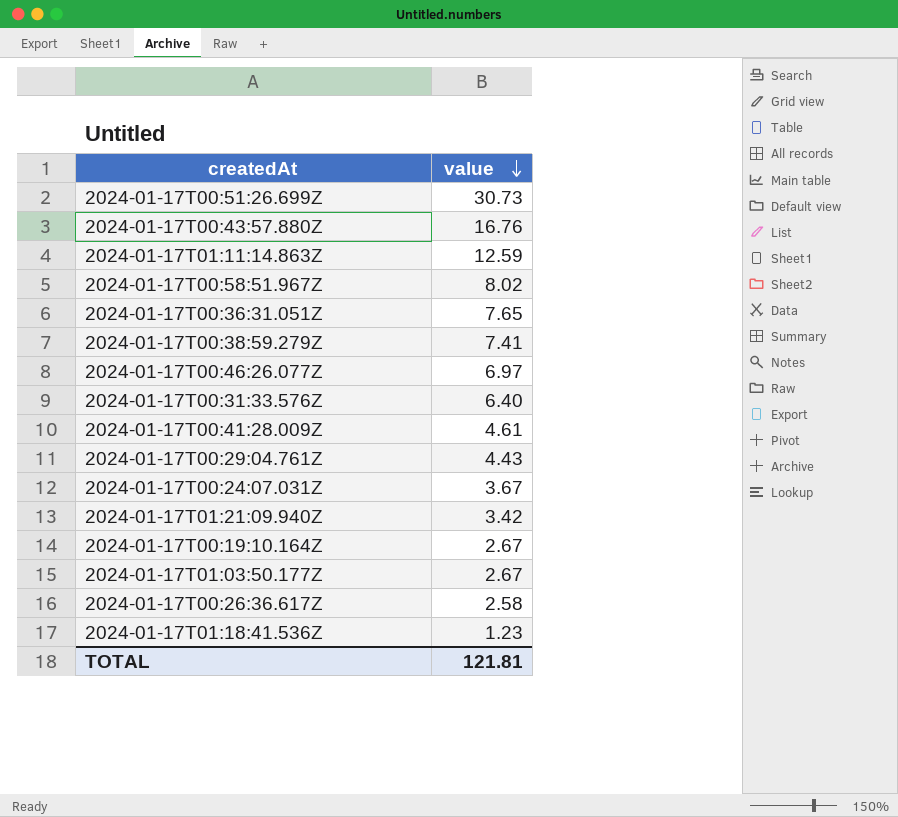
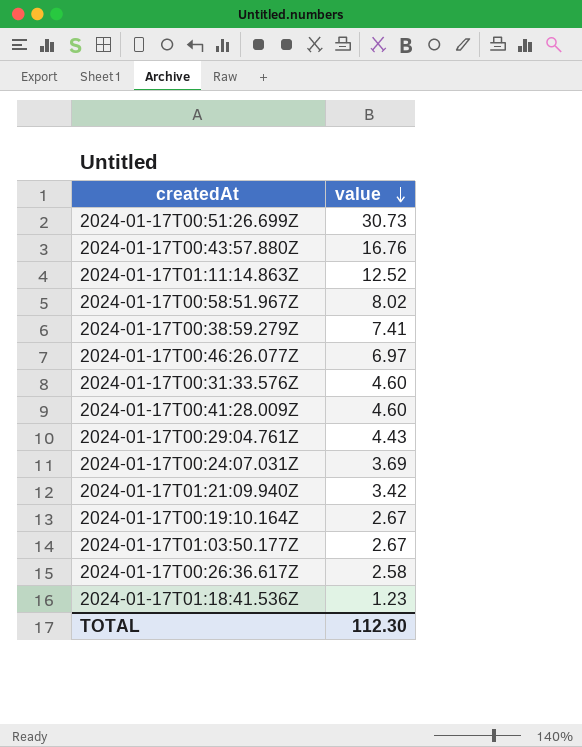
row 2024-01-17T00:36:31.051Z: 7.65 -> none
2024-01-17T01:11:14.863Z | value: 12.59 -> 12.52
2024-01-17T00:31:33.576Z | value: 6.40 -> 4.60
2024-01-17T00:41:28.009Z | value: 4.61 -> 4.60
2024-01-17T00:24:07.031Z | value: 3.67 -> 3.69
TOTAL | value: 121.81 -> 112.30

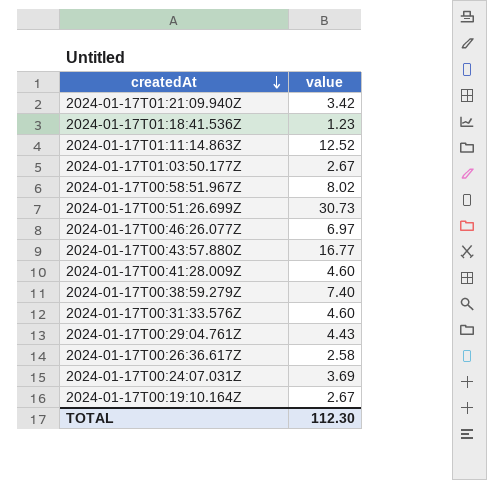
row order: value descending -> createdAt descending
2024-01-17T00:43:57.880Z | value: 16.76 -> 16.77
2024-01-17T00:38:59.279Z | value: 7.41 -> 7.40

